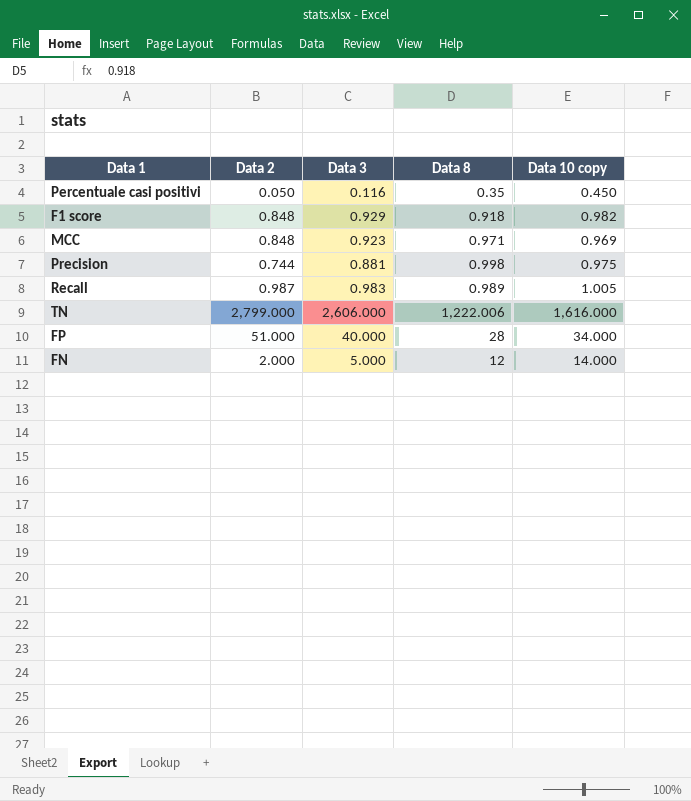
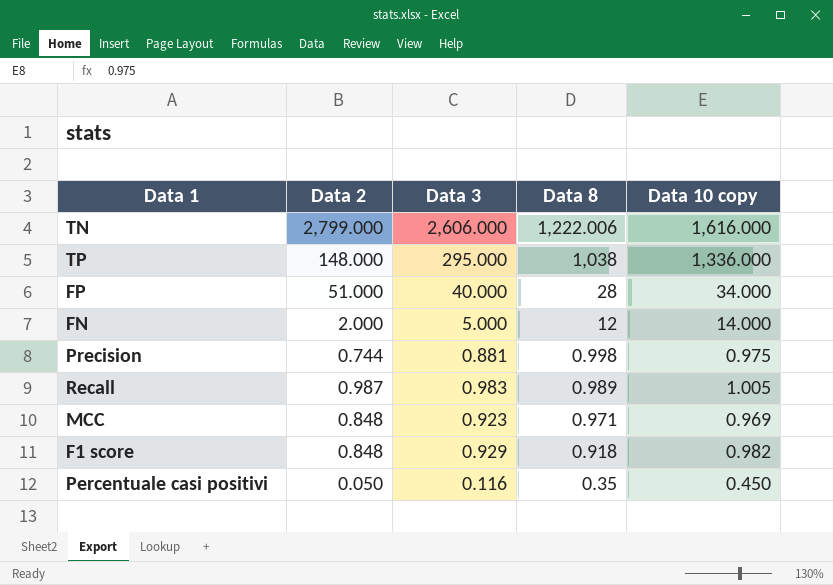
row order: none -> Data 8 descending
row TP: none -> 148.000 | 295.000 | 1,038 | 1,336.000

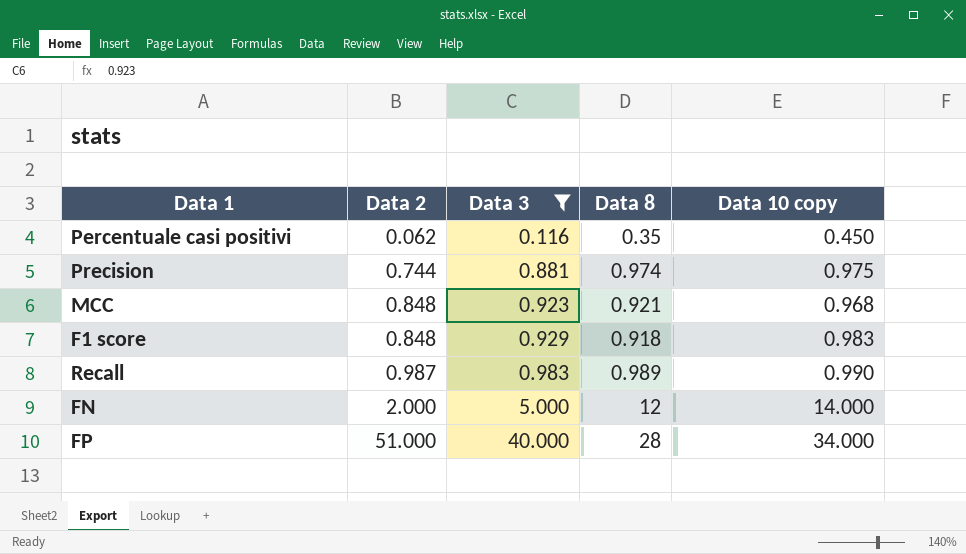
filter: none -> Data 3 <= 40.000
row order: Data 8 descending -> Data 2 ascending
Percentuale casi positivi | Data 2: 0.050 -> 0.062
Precision | Data 8: 0.998 -> 0.974
MCC | Data 8: 0.971 -> 0.921
MCC | Data 10 copy: 0.969 -> 0.968
F1 score | Data 10 copy: 0.982 -> 0.983
Recall | Data 10 copy: 1.005 -> 0.990

